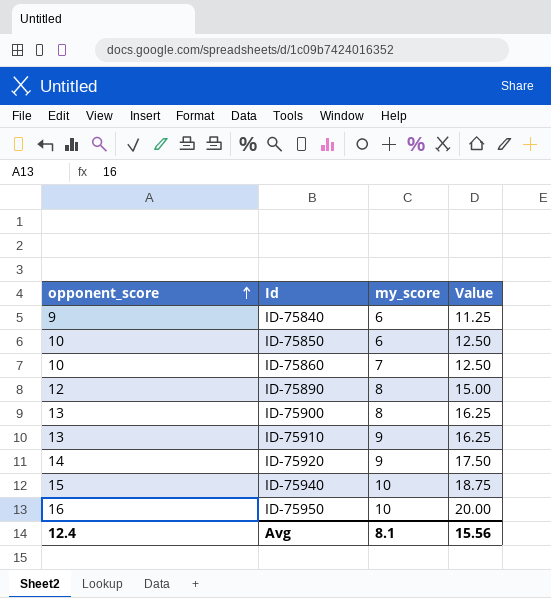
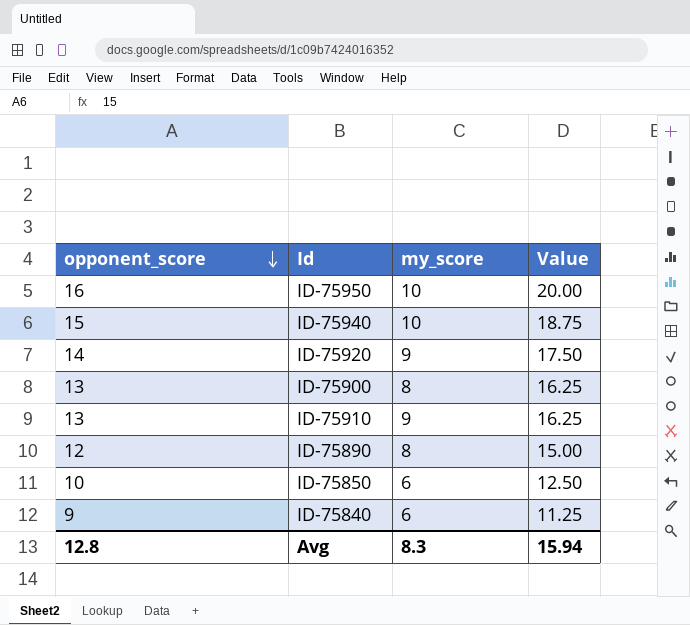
row order: opponent_score ascending -> opponent_score descending
row ID-75860: 10 | 7 | 12.50 -> none
Avg | opponent_score: 12.4 -> 12.8
Avg | my_score: 8.1 -> 8.3
Avg | Value: 15.56 -> 15.94

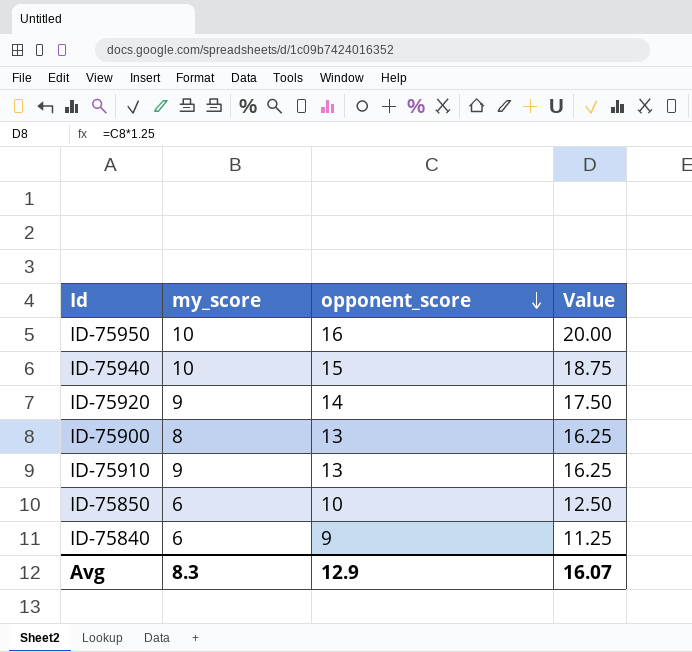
column opponent_score | position: 1 -> 3
row ID-75890: 12 | 8 | 15.00 -> none
Avg | opponent_score: 12.8 -> 12.9
Avg | Value: 15.94 -> 16.07

